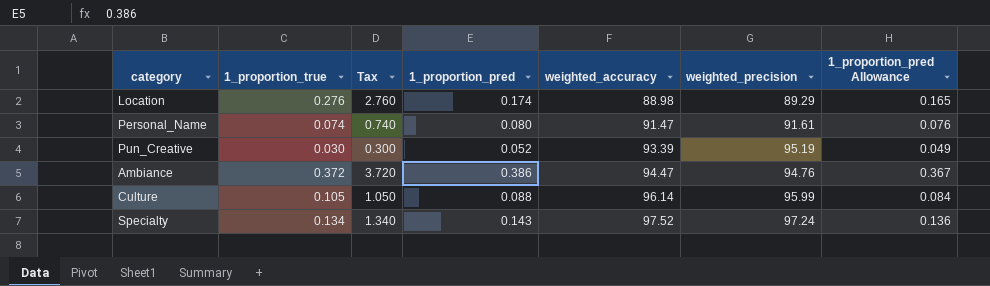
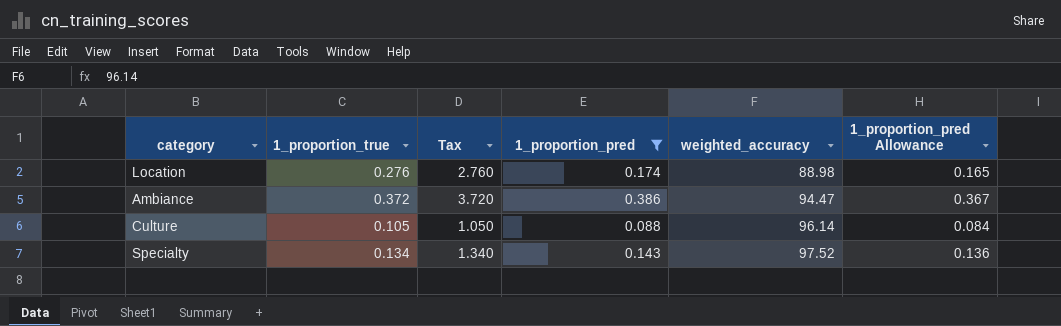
filter: none -> 1_proportion_pred >= 0.088
column weighted_precision | position: 6 -> none

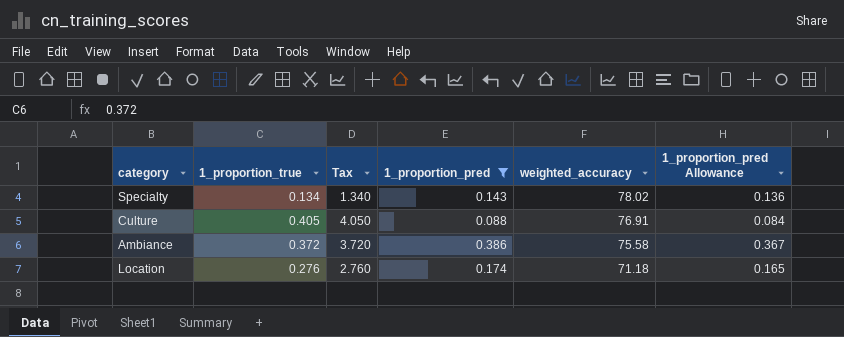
row order: weighted_accuracy ascending -> weighted_accuracy descending
Specialty | weighted_accuracy: 97.52 -> 78.02
Culture | 1_proportion_true: 0.105 -> 0.405
Culture | Tax: 1.050 -> 4.050
Culture | weighted_accuracy: 96.14 -> 76.91
Ambiance | weighted_accuracy: 94.47 -> 75.58
Location | weighted_accuracy: 88.98 -> 71.18

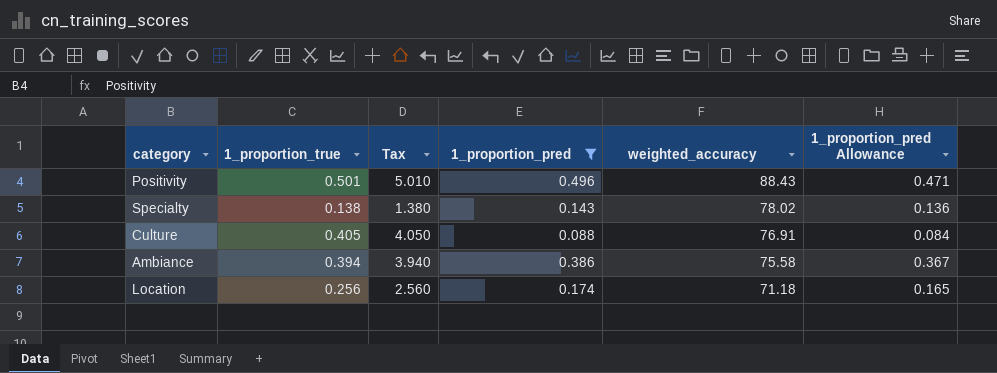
row Positivity: none -> 0.501 | 5.010 | 0.496 | 88.43 | 0.471
Specialty | 1_proportion_true: 0.134 -> 0.138
Specialty | Tax: 1.340 -> 1.380
Ambiance | 1_proportion_true: 0.372 -> 0.394
Ambiance | Tax: 3.720 -> 3.940
Location | 1_proportion_true: 0.276 -> 0.256
Location | Tax: 2.760 -> 2.560

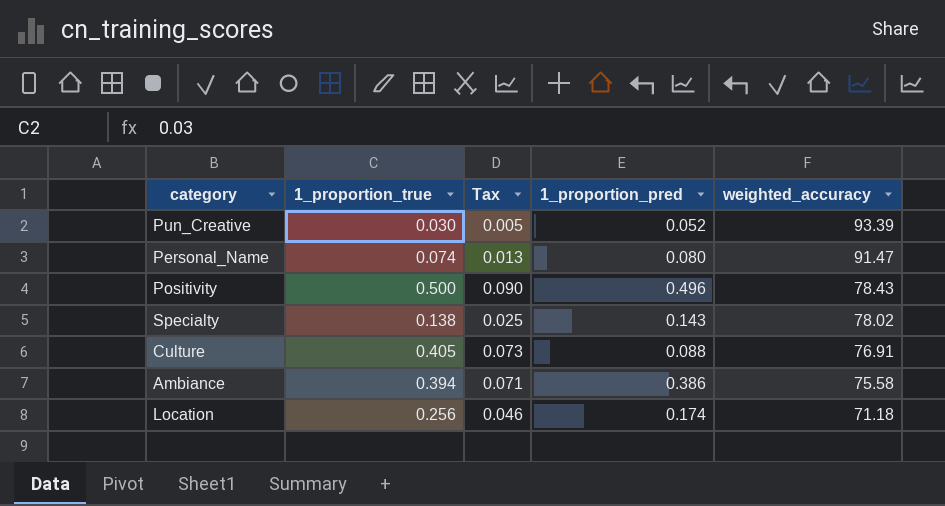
filter: 1_proportion_pred >= 0.088 -> none
column 1_proportion_pred Allowance | formula: [1_proportion_pred] * 0.95 -> none
column Tax | formula: [1_proportion_true] * 10 -> [1_proportion_true] * 0.18
Positivity | 1_proportion_true: 0.501 -> 0.500
Positivity | weighted_accuracy: 88.43 -> 78.43

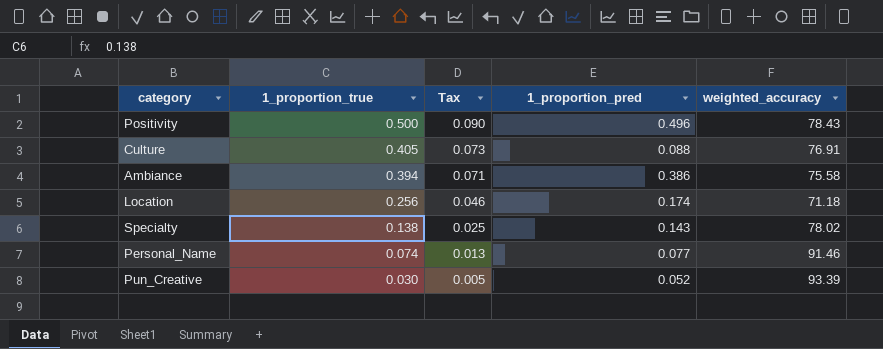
row order: weighted_accuracy descending -> 1_proportion_true descending
Personal_Name | 1_proportion_pred: 0.080 -> 0.077
Personal_Name | weighted_accuracy: 91.47 -> 91.46

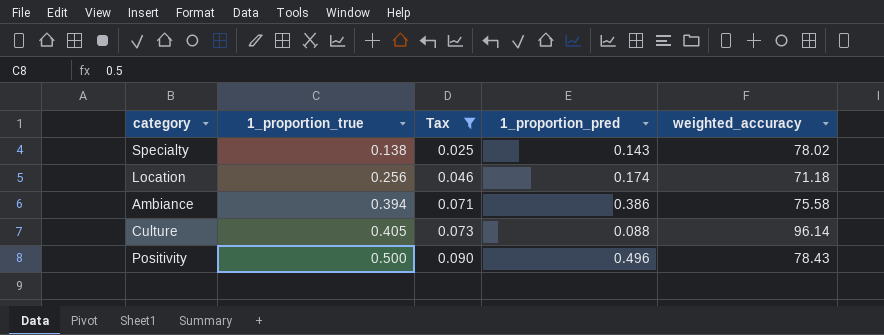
filter: none -> Tax >= 0.025
row order: 1_proportion_true descending -> 1_proportion_true ascending
Culture | weighted_accuracy: 76.91 -> 96.14

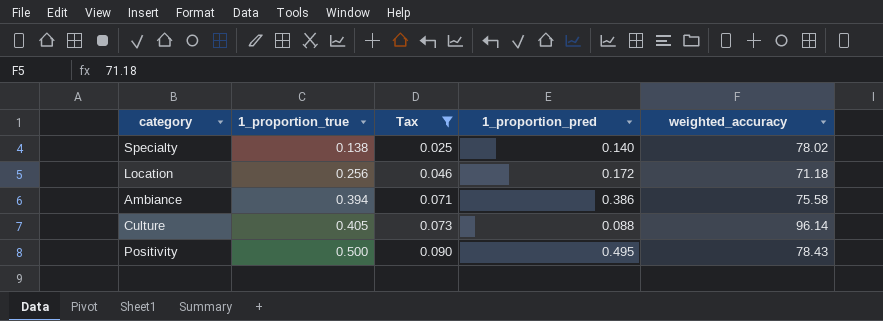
Specialty | 1_proportion_pred: 0.143 -> 0.140
Location | 1_proportion_pred: 0.174 -> 0.172
Positivity | 1_proportion_pred: 0.496 -> 0.495

